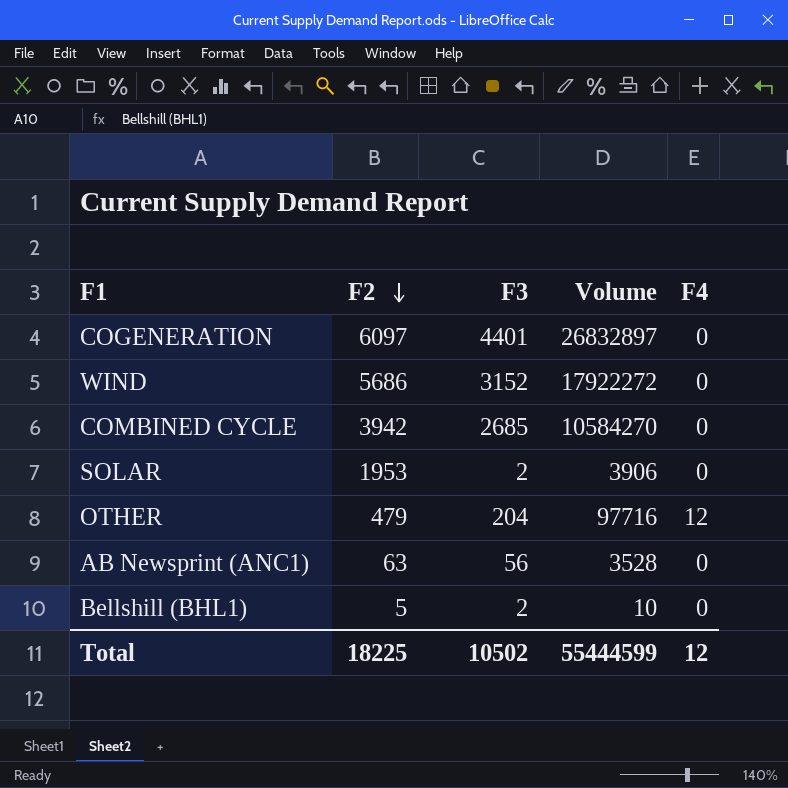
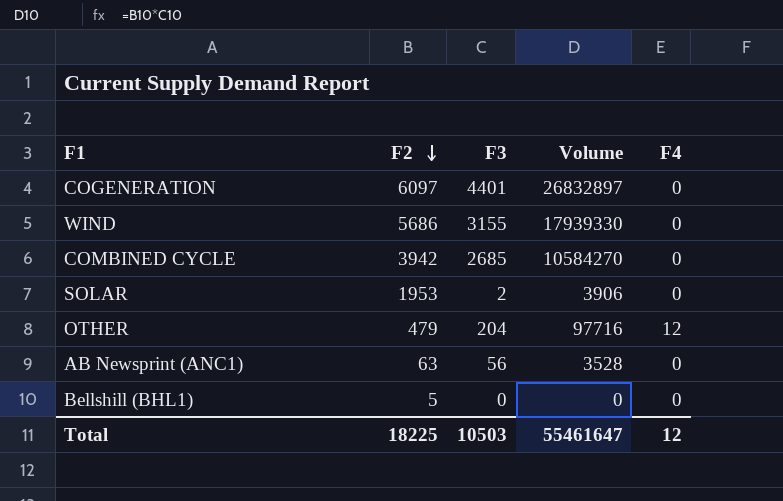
WIND | F3: 3152 -> 3155
WIND | Volume: 17922272 -> 17939330
Bellshill (BHL1) | F3: 2 -> 0
Bellshill (BHL1) | Volume: 10 -> 0
Total | F3: 10502 -> 10503
Total | Volume: 55444599 -> 55461647

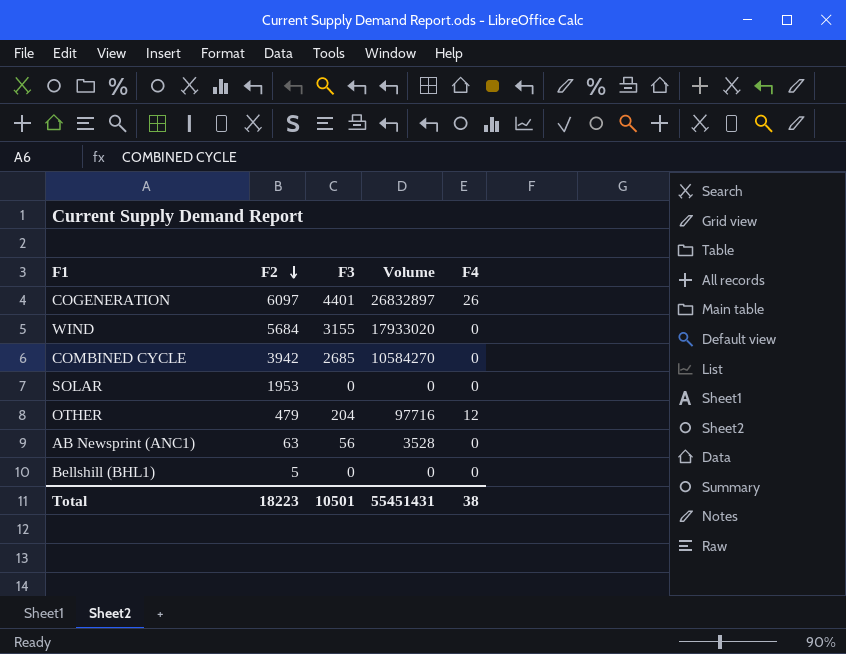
COGENERATION | F4: 0 -> 26
WIND | F2: 5686 -> 5684
WIND | Volume: 17939330 -> 17933020
SOLAR | F3: 2 -> 0
SOLAR | Volume: 3906 -> 0
Total | F2: 18225 -> 18223
Total | F3: 10503 -> 10501
Total | Volume: 55461647 -> 55451431
Total | F4: 12 -> 38

